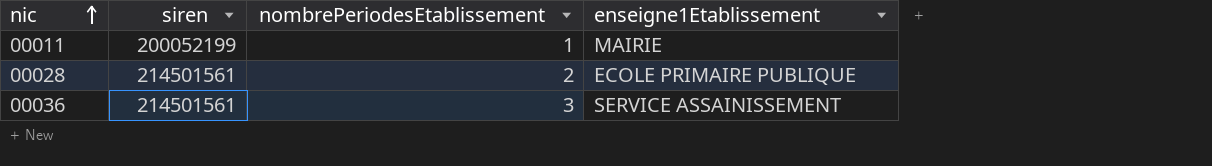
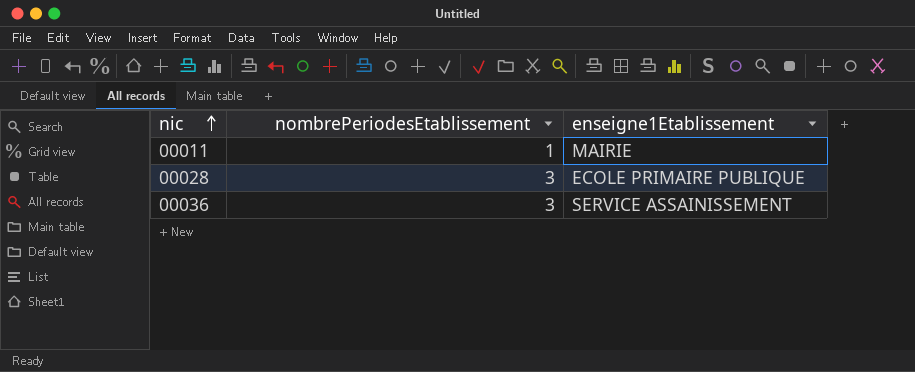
column siren | position: 2 -> none
00028 | nombrePeriodesEtablissement: 2 -> 3

